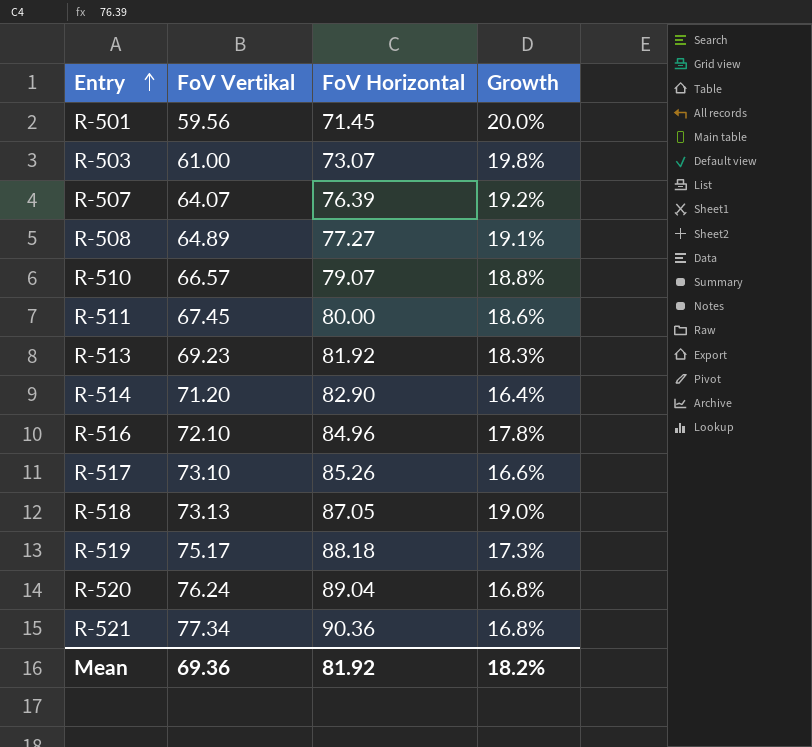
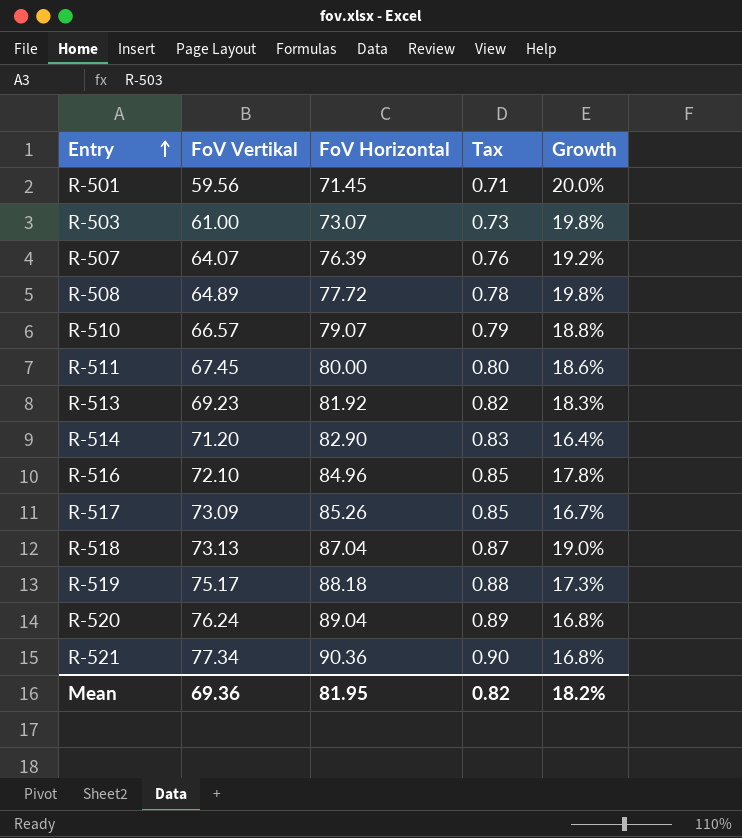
column Tax | formula: none -> [FoV Horizontal] * 0.01
R-508 | FoV Horizontal: 77.27 -> 77.72
R-508 | Growth: 19.1% -> 19.8%
R-517 | FoV Vertikal: 73.10 -> 73.09
R-517 | Growth: 16.6% -> 16.7%
R-518 | FoV Horizontal: 87.05 -> 87.04
Mean | FoV Horizontal: 81.92 -> 81.95

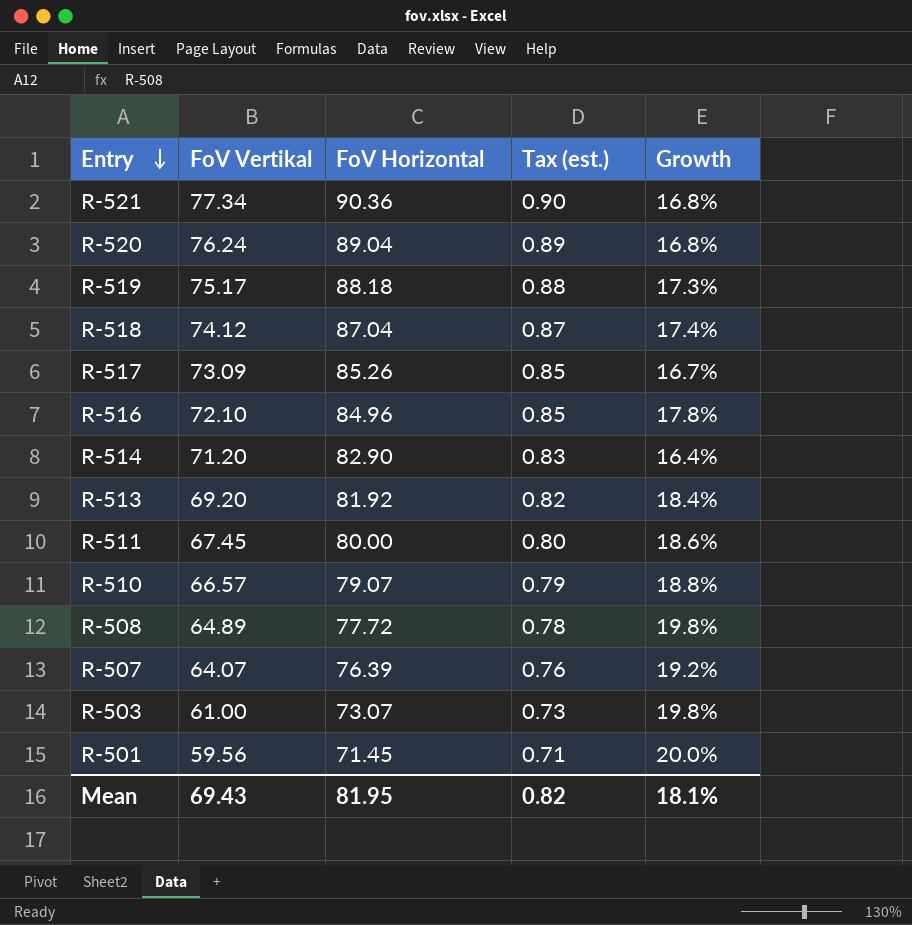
row order: Entry ascending -> Entry descending
column name: Tax -> Tax (est.)
R-518 | FoV Vertikal: 73.13 -> 74.12
R-518 | Growth: 19.0% -> 17.4%
R-513 | FoV Vertikal: 69.23 -> 69.20
R-513 | Growth: 18.3% -> 18.4%
Mean | FoV Vertikal: 69.36 -> 69.43
Mean | Growth: 18.2% -> 18.1%

